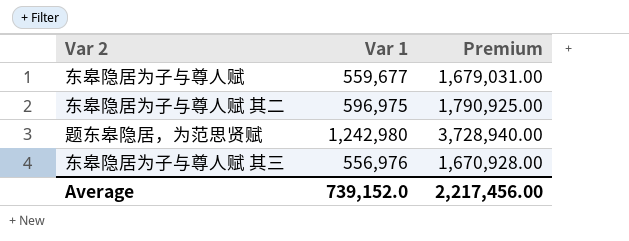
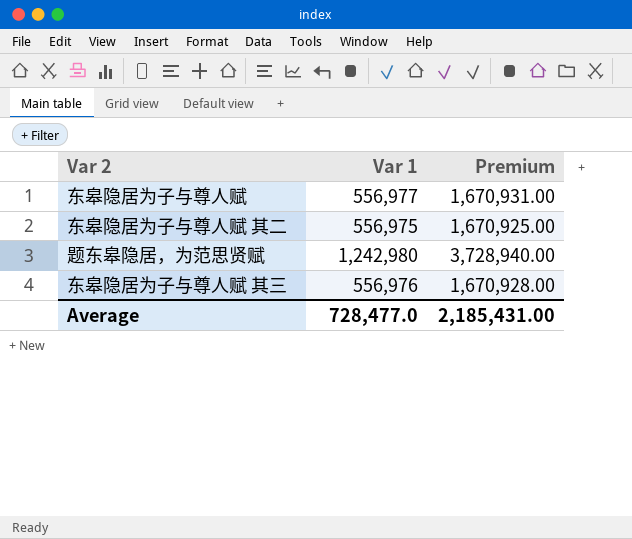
东皋隐居为子与尊人赋 | Var 1: 559,677 -> 556,977
东皋隐居为子与尊人赋 | Premium: 1,679,031.00 -> 1,670,931.00
东皋隐居为子与尊人赋 其二 | Var 1: 596,975 -> 556,975
东皋隐居为子与尊人赋 其二 | Premium: 1,790,925.00 -> 1,670,925.00
Average | Var 1: 739,152.0 -> 728,477.0
Average | Premium: 2,217,456.00 -> 2,185,431.00

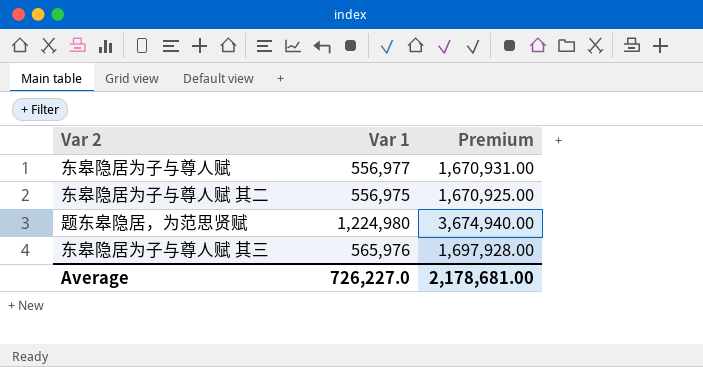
题东皋隐居，为范思贤赋 | Var 1: 1,242,980 -> 1,224,980
题东皋隐居，为范思贤赋 | Premium: 3,728,940.00 -> 3,674,940.00
东皋隐居为子与尊人赋 其三 | Var 1: 556,976 -> 565,976
东皋隐居为子与尊人赋 其三 | Premium: 1,670,928.00 -> 1,697,928.00
Average | Var 1: 728,477.0 -> 726,227.0
Average | Premium: 2,185,431.00 -> 2,178,681.00

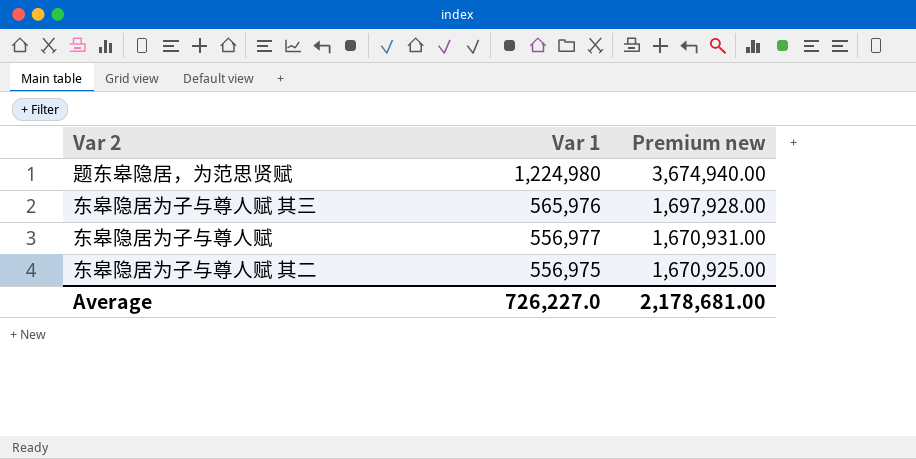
row order: none -> Var 1 descending
column name: Premium -> Premium new

